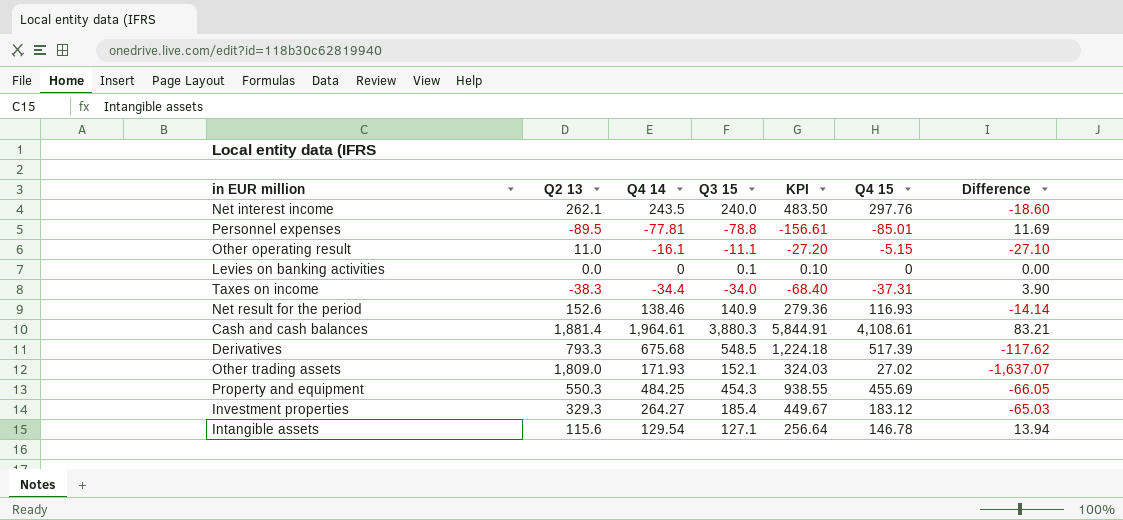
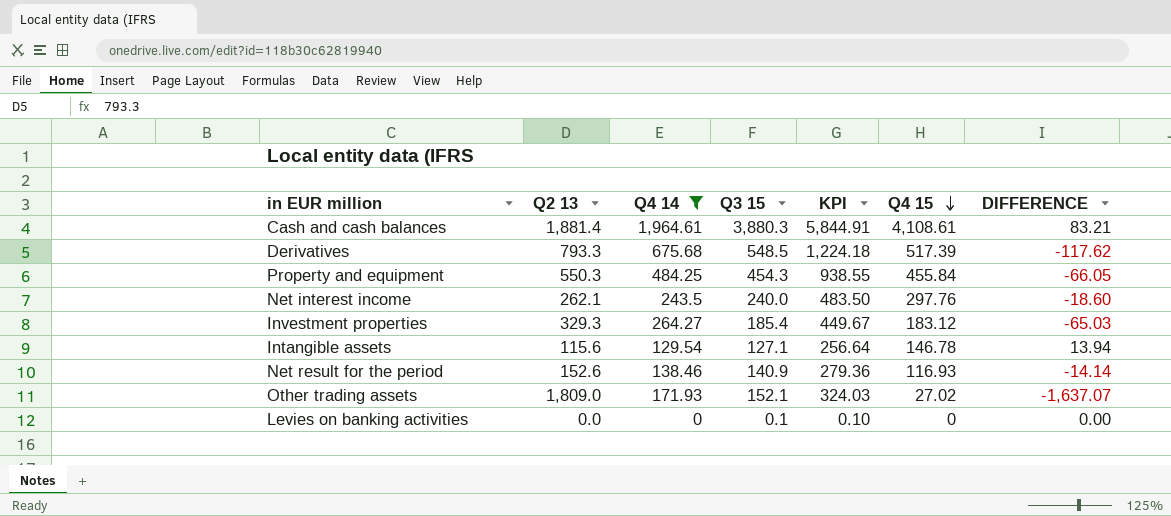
filter: none -> Q4 14 >= 0
row order: none -> Q4 15 descending
column name: Difference -> DIFFERENCE
Property and equipment | Q4 15: 455.69 -> 455.84

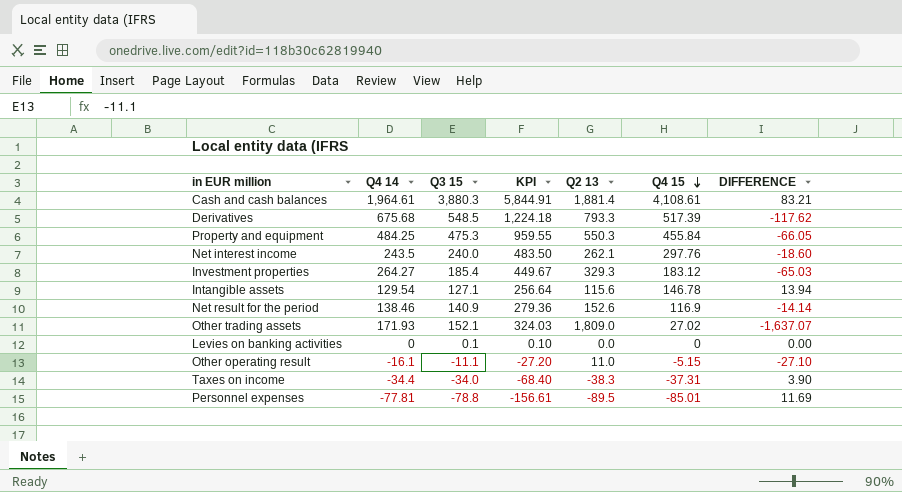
filter: Q4 14 >= 0 -> none
column Q2 13 | position: 2 -> 5
Property and equipment | Q3 15: 454.3 -> 475.3
Property and equipment | KPI: 938.55 -> 959.55
Net result for the period | Q4 15: 116.93 -> 116.9

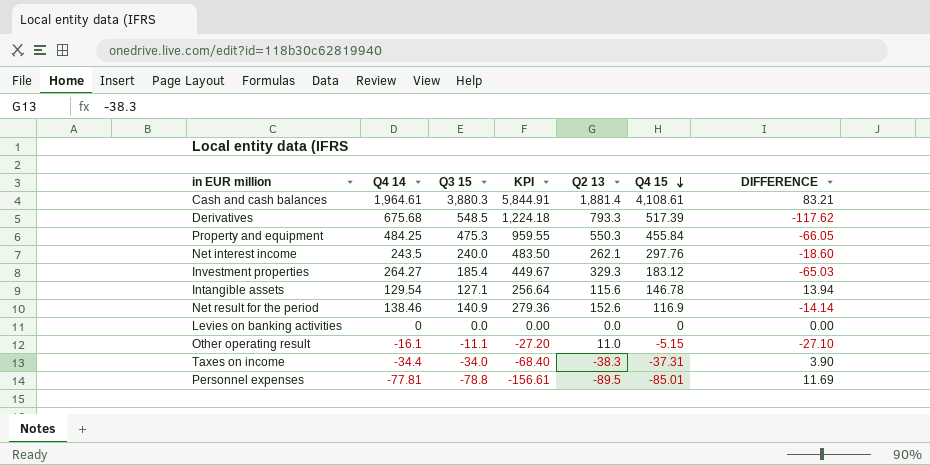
row Other trading assets: 171.93 | 152.1 | 324.03 | 1,809.0 | 27.02 | -1,637.07 -> none
Levies on banking activities | Q3 15: 0.1 -> 0.0
Levies on banking activities | KPI: 0.10 -> 0.00

